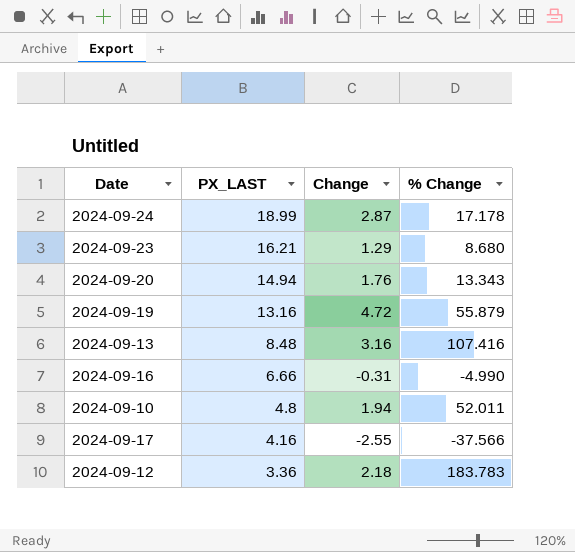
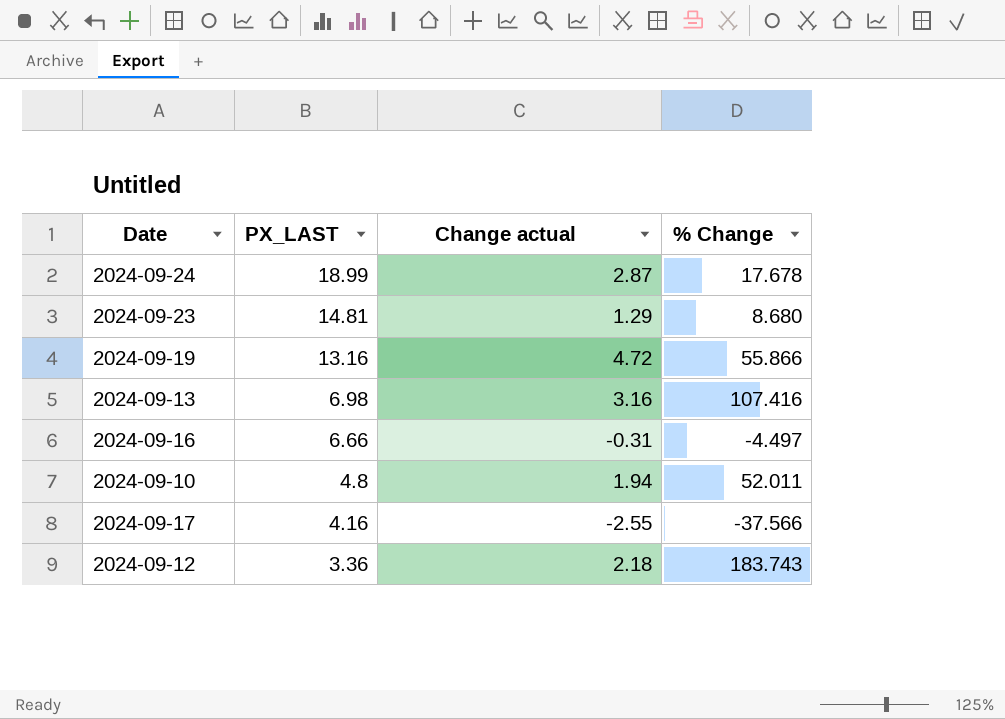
column name: Change -> Change actual
row 2024-09-20: 14.94 | 1.76 | 13.343 -> none
2024-09-24 | % Change: 17.178 -> 17.678
2024-09-23 | PX_LAST: 16.21 -> 14.81
2024-09-19 | % Change: 55.879 -> 55.866
2024-09-13 | PX_LAST: 8.48 -> 6.98
2024-09-16 | % Change: -4.990 -> -4.497
2024-09-12 | % Change: 183.783 -> 183.743

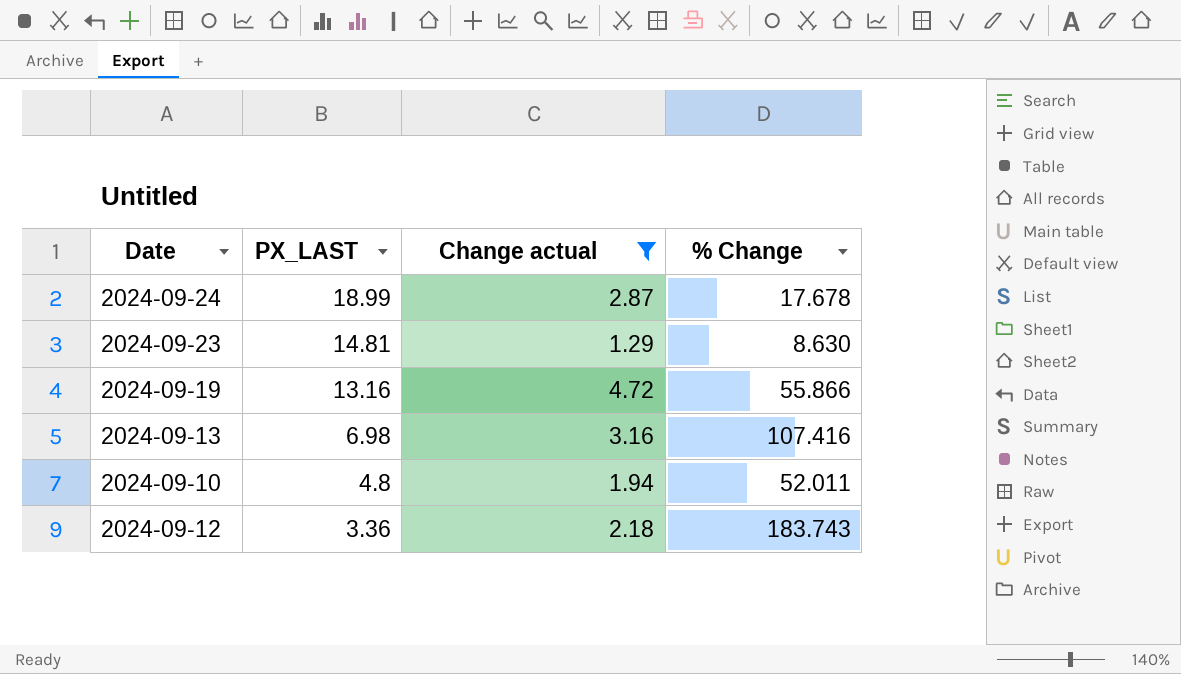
filter: none -> Change actual >= 1.29
2024-09-23 | % Change: 8.680 -> 8.630

